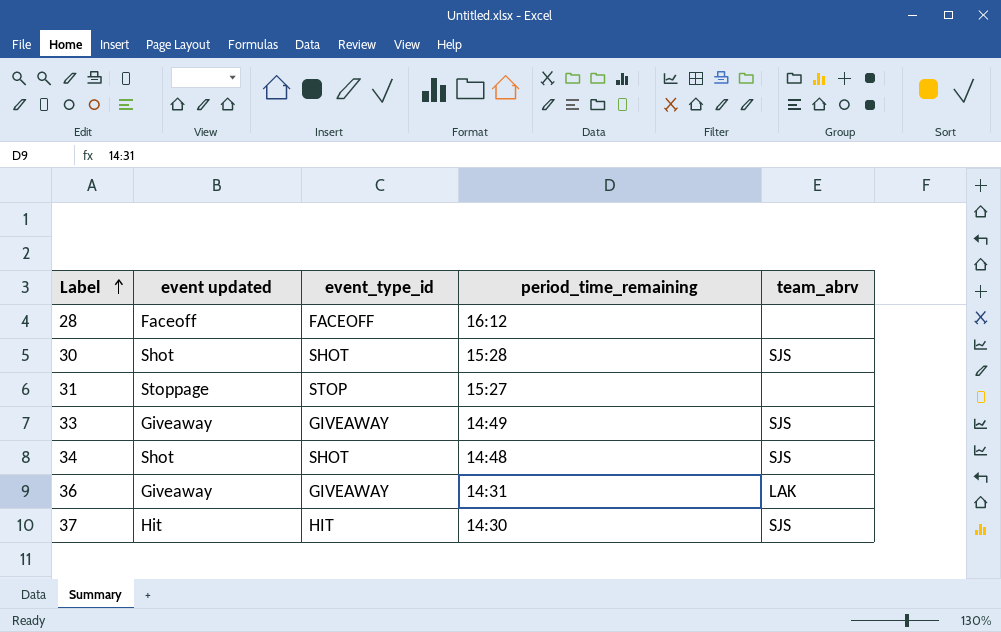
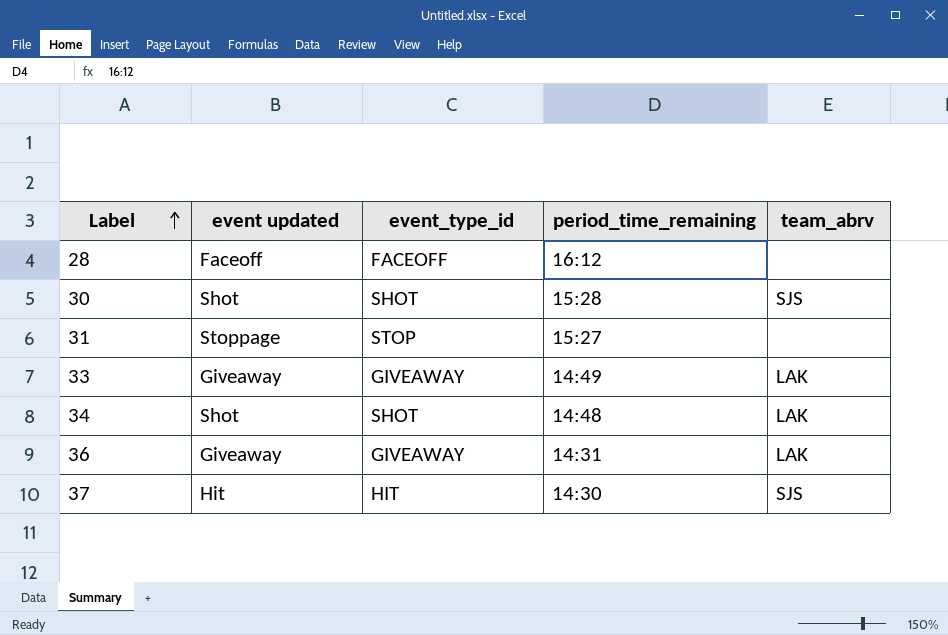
33 | team_abrv: SJS -> LAK
34 | team_abrv: SJS -> LAK

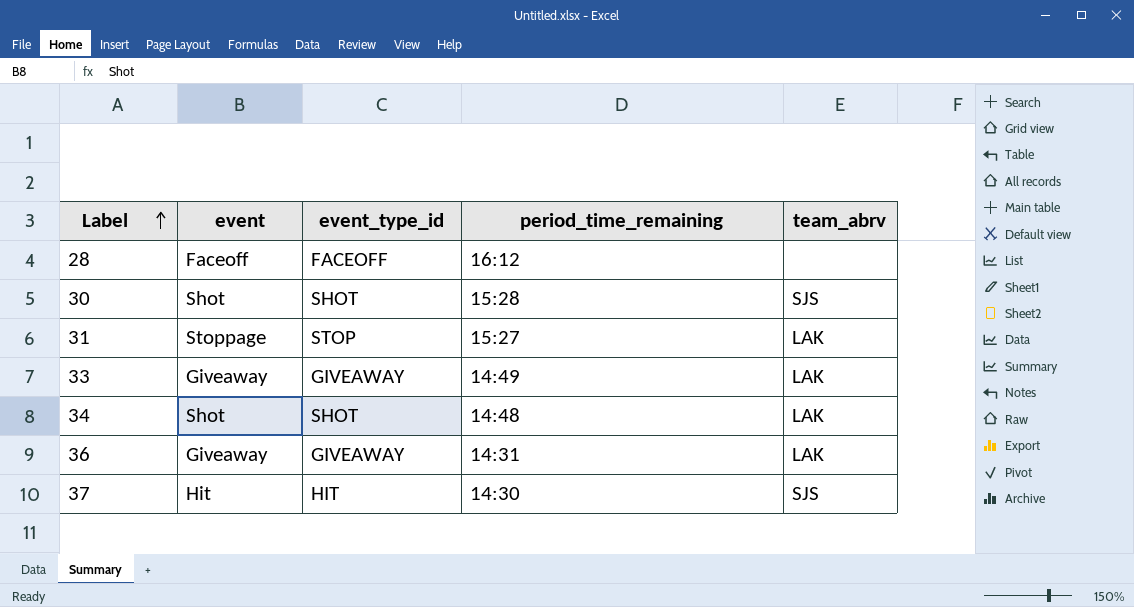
column name: event updated -> event
31 | team_abrv: none -> LAK

